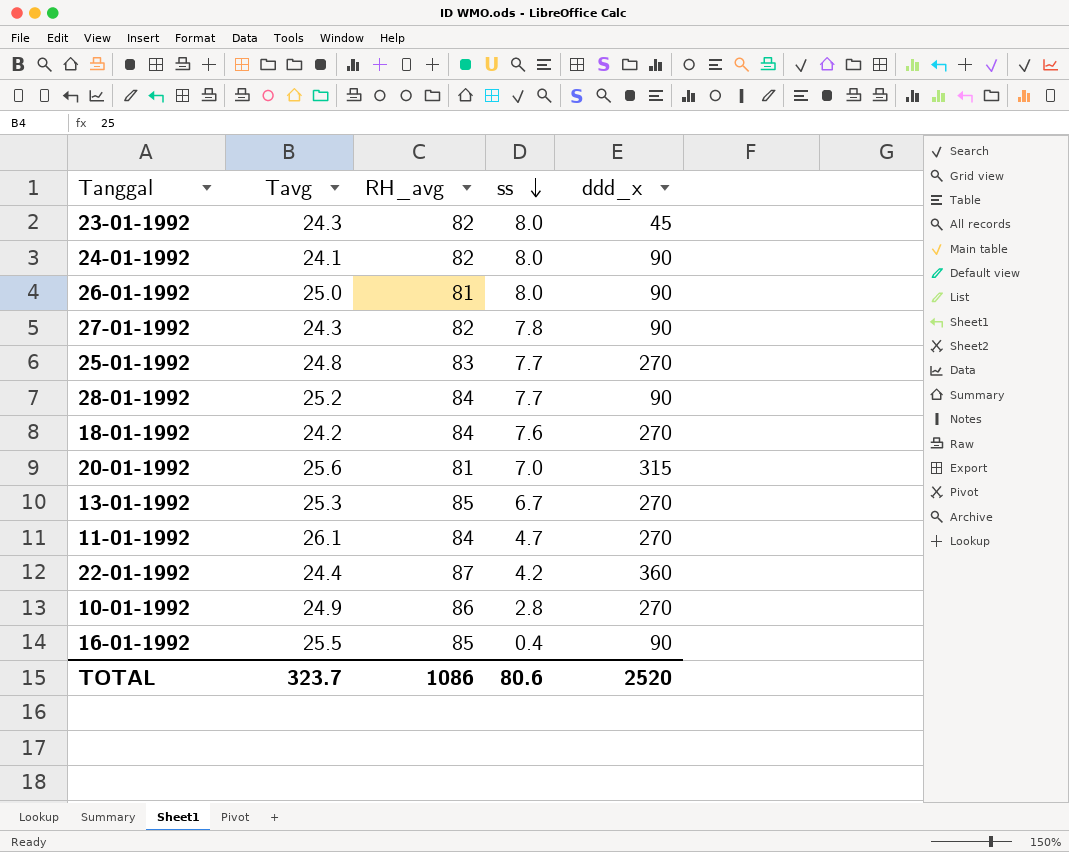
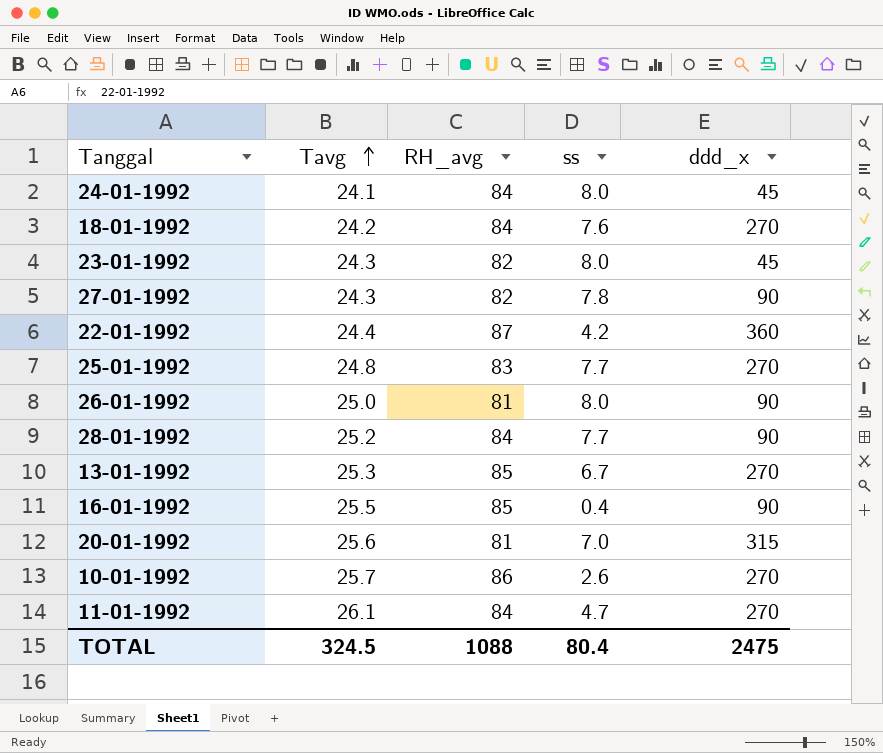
row order: ss descending -> Tavg ascending
24-01-1992 | RH_avg: 82 -> 84
24-01-1992 | ddd_x: 90 -> 45
10-01-1992 | Tavg: 24.9 -> 25.7
10-01-1992 | ss: 2.8 -> 2.6
TOTAL | Tavg: 323.7 -> 324.5
TOTAL | RH_avg: 1086 -> 1088
TOTAL | ss: 80.6 -> 80.4
TOTAL | ddd_x: 2520 -> 2475

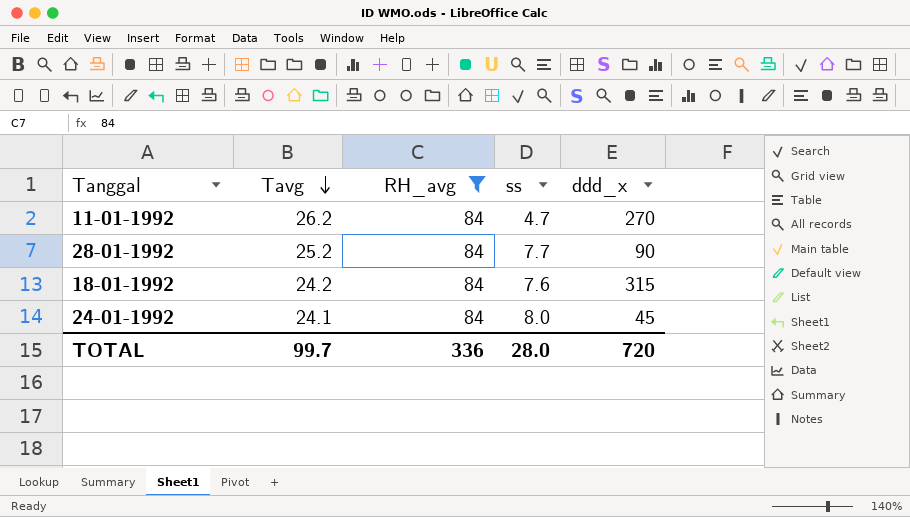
filter: none -> RH_avg = 84
row order: Tavg ascending -> Tavg descending
11-01-1992 | Tavg: 26.1 -> 26.2
18-01-1992 | ddd_x: 270 -> 315
TOTAL | Tavg: 324.5 -> 99.7
TOTAL | RH_avg: 1088 -> 336
TOTAL | ss: 80.4 -> 28.0
TOTAL | ddd_x: 2475 -> 720

